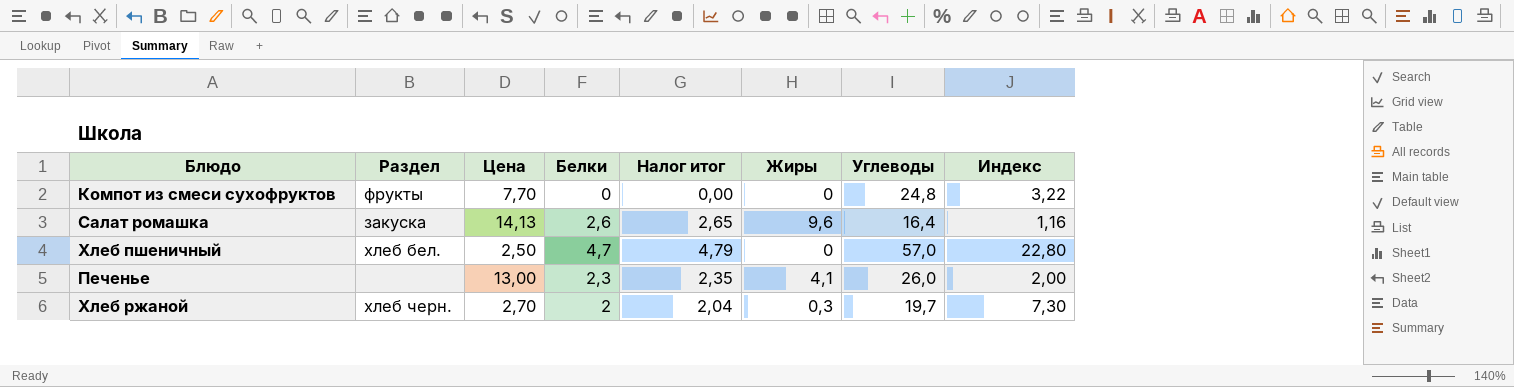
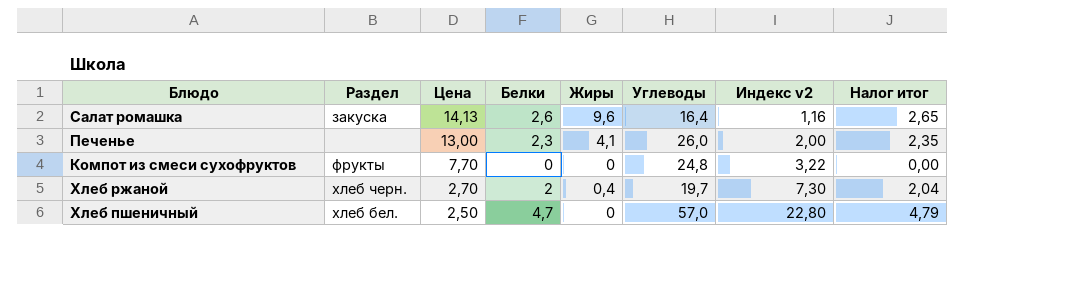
row order: none -> Цена descending
column name: Индекс -> Индекс v2
column Налог итог | position: 5 -> 8
Хлеб ржаной | Жиры: 0,3 -> 0,4

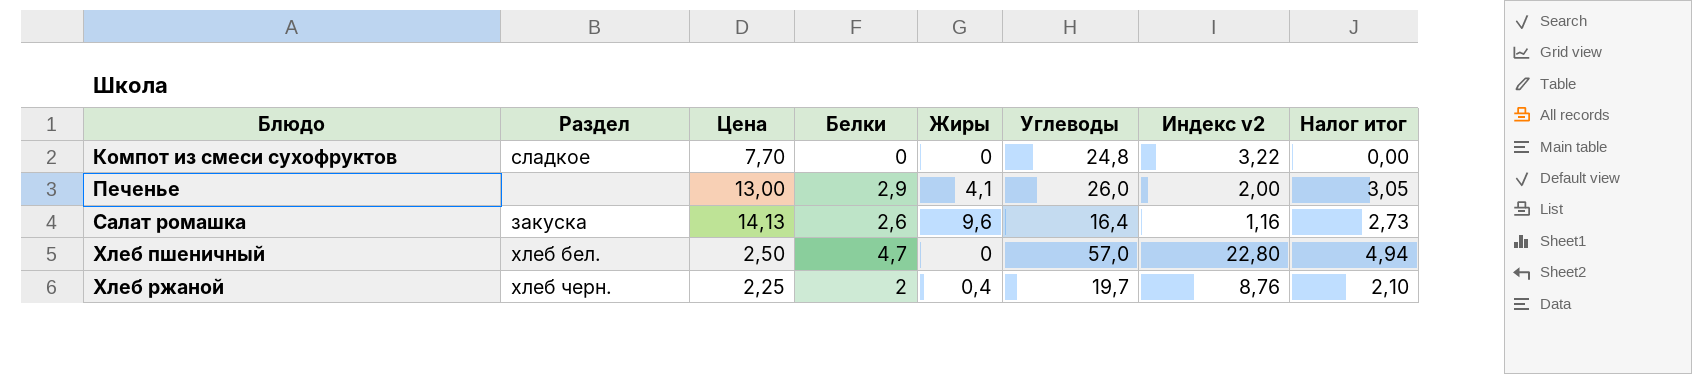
row order: Цена descending -> Блюдо ascending
column Налог итог | formula: [Белки] * 1,02 -> [Белки] * 1,05
Компот из смеси сухофруктов | Раздел: фрукты -> сладкое
Печенье | Белки: 2,3 -> 2,9
Хлеб ржаной | Цена: 2,70 -> 2,25
Хлеб ржаной | Индекс v2: 7,30 -> 8,76

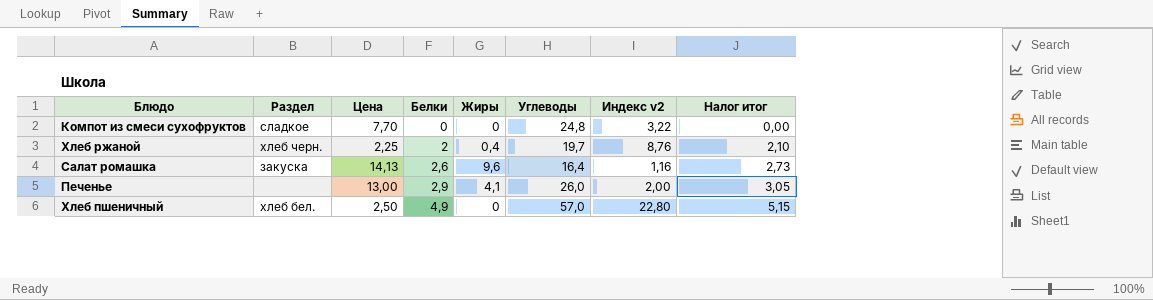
row order: Блюдо ascending -> Белки ascending
Хлеб пшеничный | Белки: 4,7 -> 4,9
Хлеб пшеничный | Налог итог: 4,94 -> 5,15

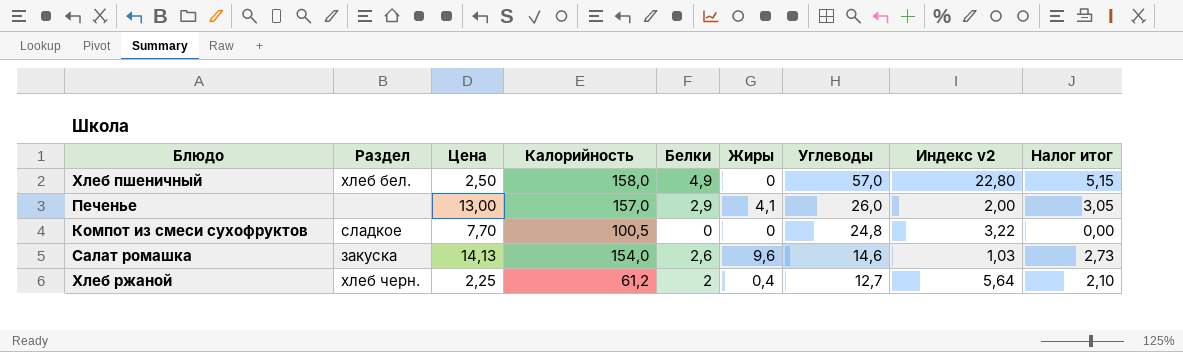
row order: Белки ascending -> Углеводы descending
column Калорийность | position: none -> 4
Салат ромашка | Углеводы: 16,4 -> 14,6
Салат ромашка | Индекс v2: 1,16 -> 1,03
Хлеб ржаной | Углеводы: 19,7 -> 12,7
Хлеб ржаной | Индекс v2: 8,76 -> 5,64

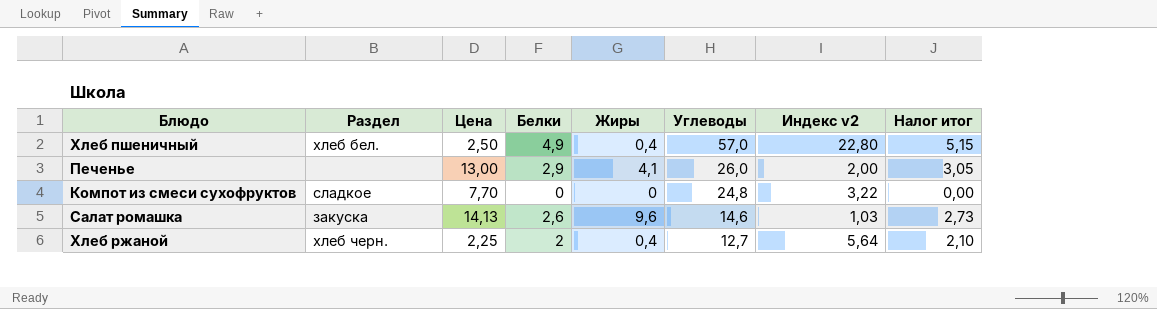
column Калорийность | position: 4 -> none
Хлеб пшеничный | Жиры: 0 -> 0,4

